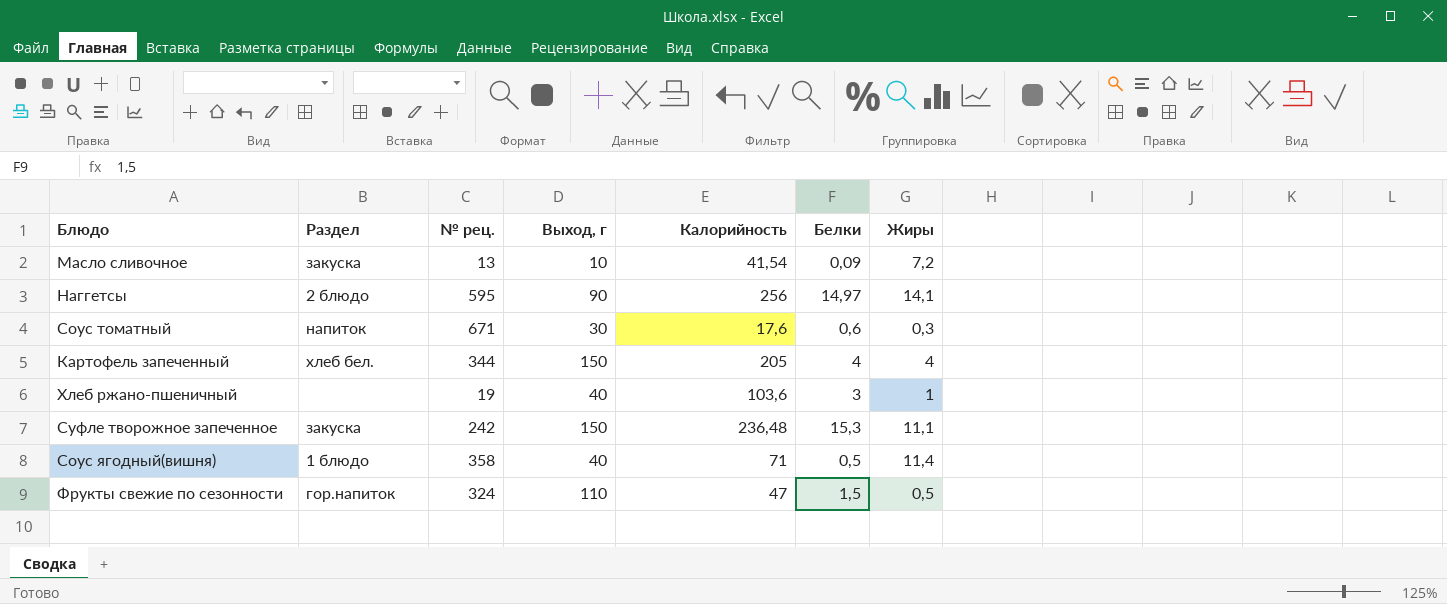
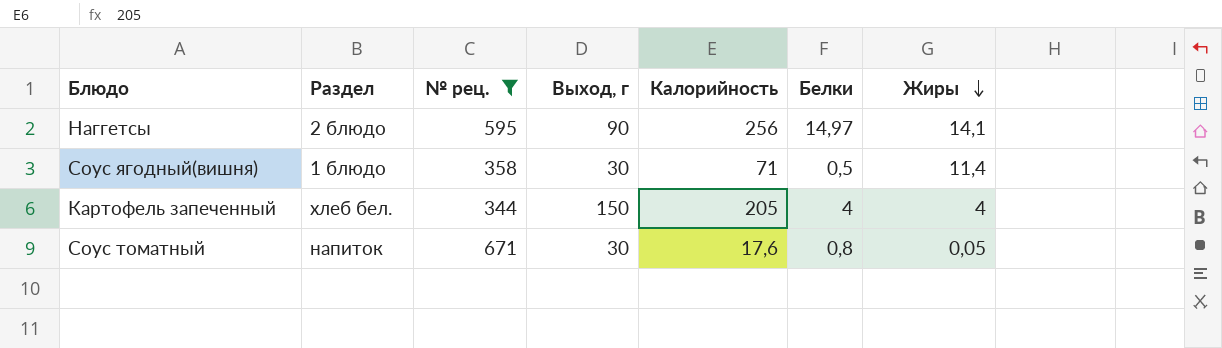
filter: none -> № рец. >= 344
row order: none -> Жиры descending
Соус ягодный(вишня) | Выход, г: 40 -> 30
Соус томатный | Белки: 0,6 -> 0,8
Соус томатный | Жиры: 0,3 -> 0,05

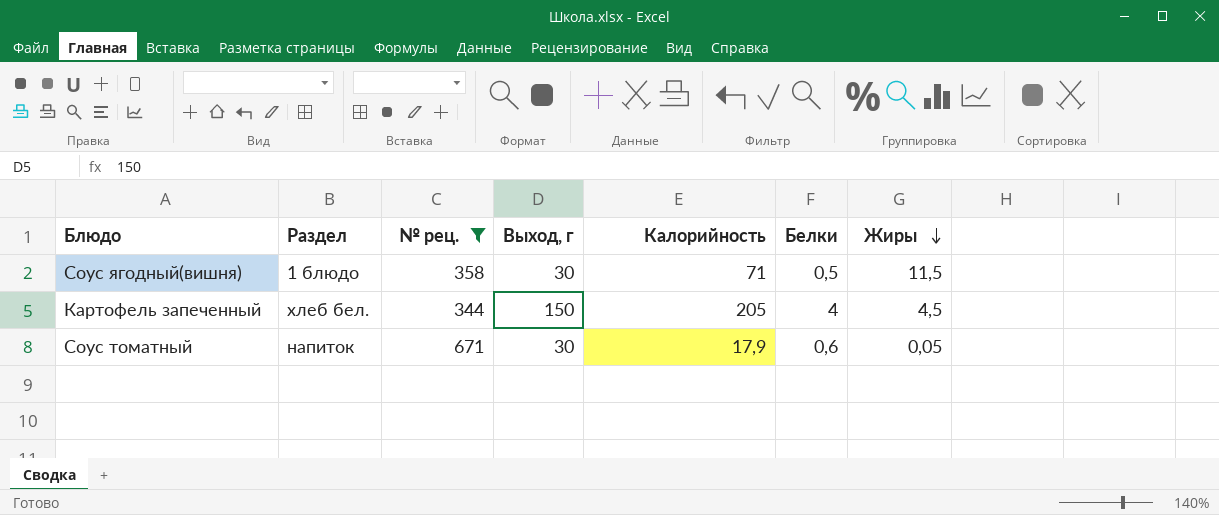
row Наггетсы: 2 блюдо | 595 | 90 | 256 | 14,97 | 14,1 -> none
Соус ягодный(вишня) | Жиры: 11,4 -> 11,5
Картофель запеченный | Жиры: 4 -> 4,5
Соус томатный | Калорийность: 17,6 -> 17,9
Соус томатный | Белки: 0,8 -> 0,6

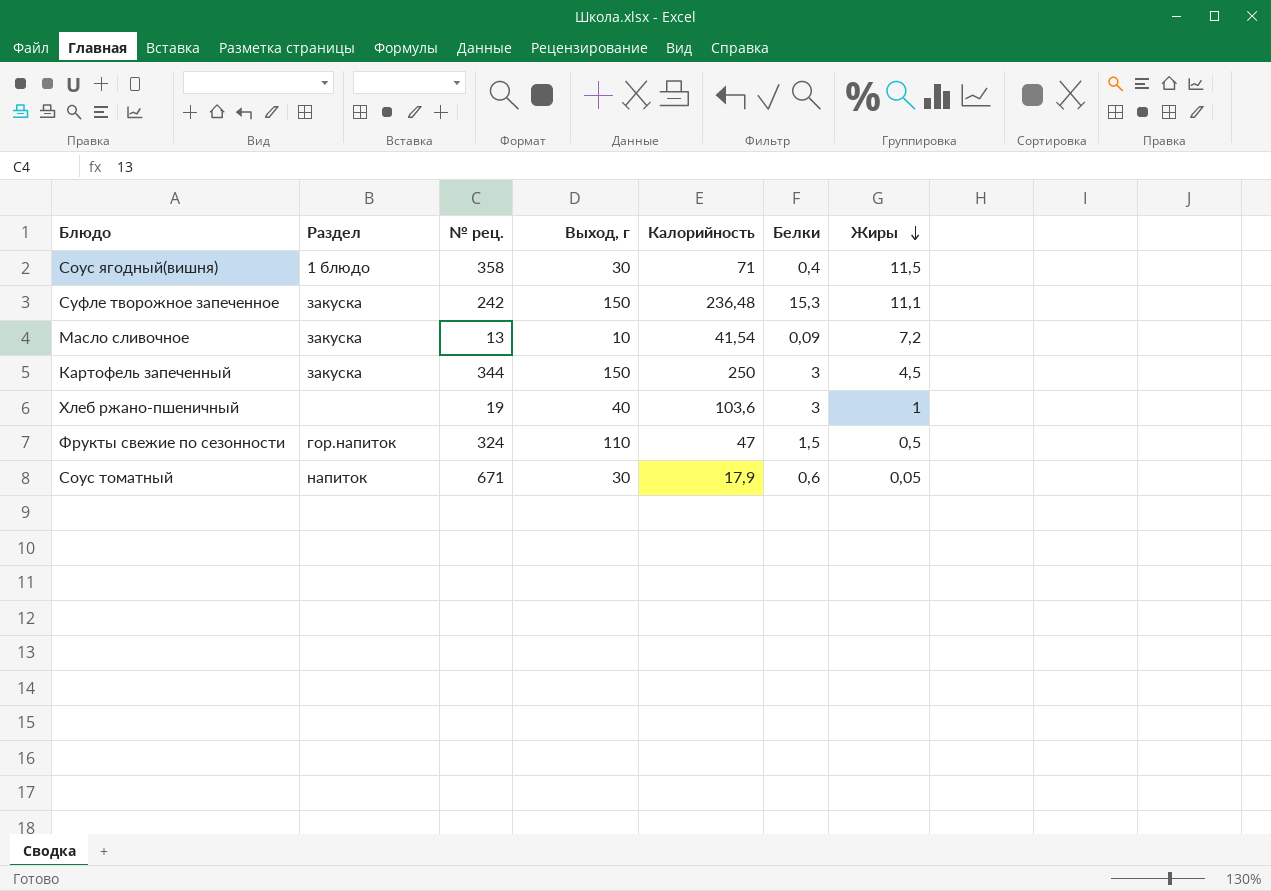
filter: № рец. >= 344 -> none
Соус ягодный(вишня) | Белки: 0,5 -> 0,4
Картофель запеченный | Раздел: хлеб бел. -> закуска
Картофель запеченный | Калорийность: 205 -> 250
Картофель запеченный | Белки: 4 -> 3

